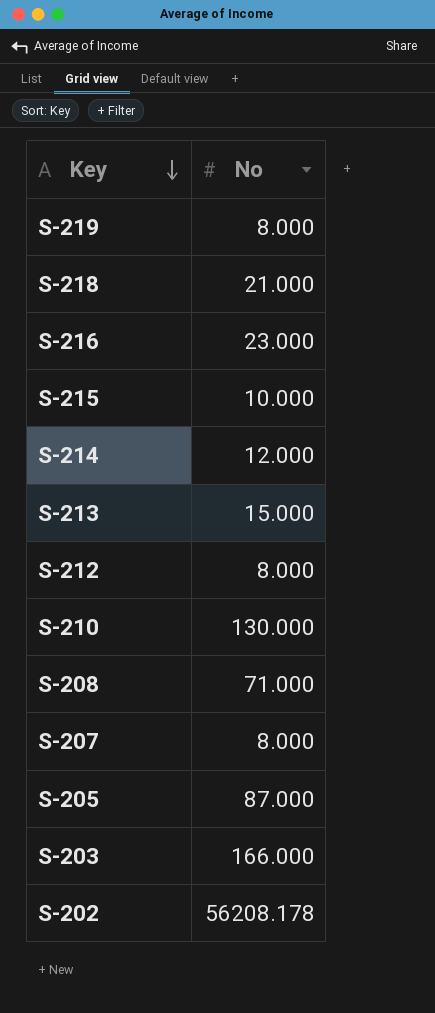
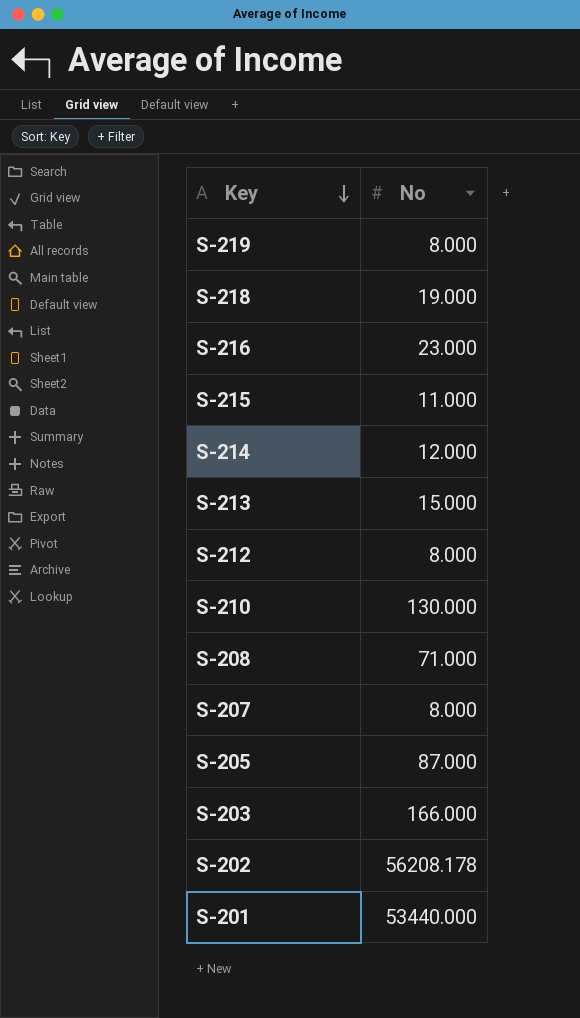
S-218 | No: 21.000 -> 19.000
S-215 | No: 10.000 -> 11.000
row S-201: none -> 53440.000

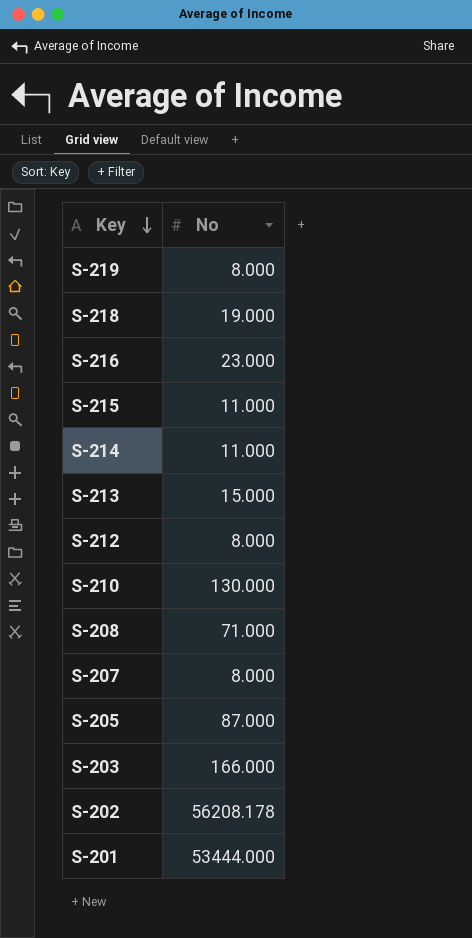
S-214 | No: 12.000 -> 11.000
S-201 | No: 53440.000 -> 53444.000

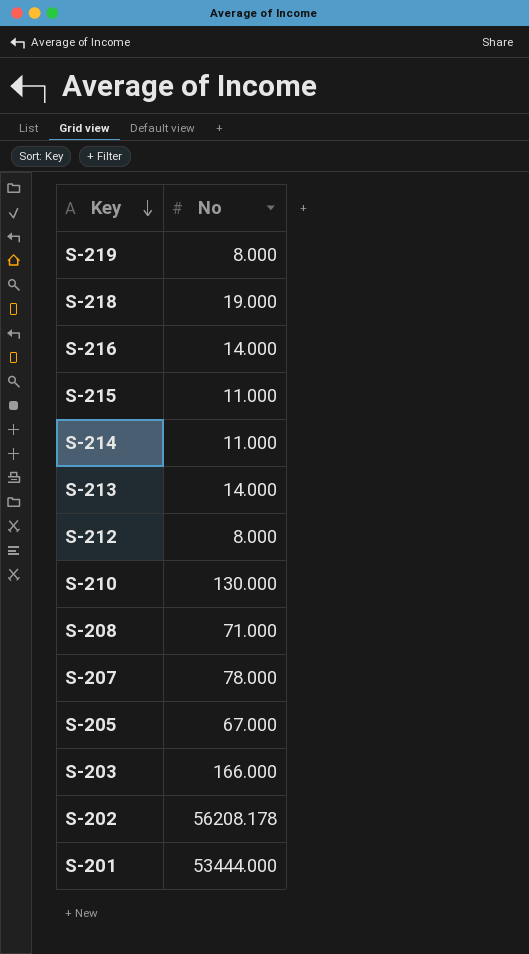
S-216 | No: 23.000 -> 14.000
S-213 | No: 15.000 -> 14.000
S-207 | No: 8.000 -> 78.000
S-205 | No: 87.000 -> 67.000

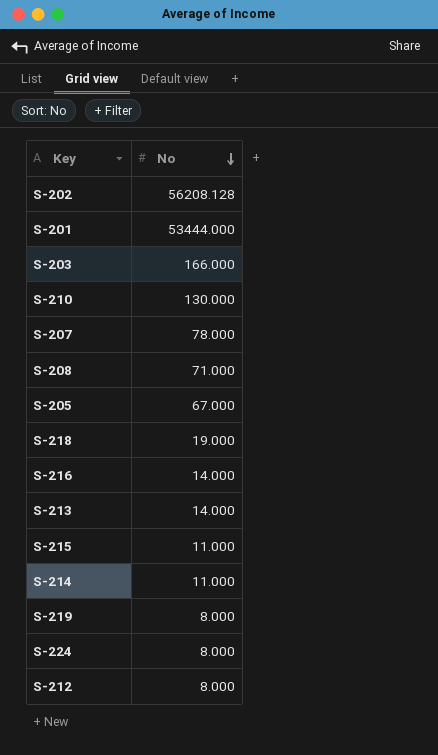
row order: Key descending -> No descending
S-202 | No: 56208.178 -> 56208.128
row S-224: none -> 8.000

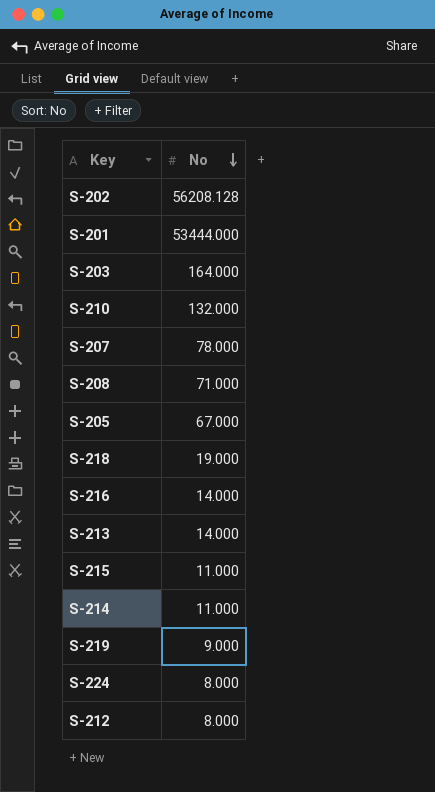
S-203 | No: 166.000 -> 164.000
S-210 | No: 130.000 -> 132.000
S-219 | No: 8.000 -> 9.000

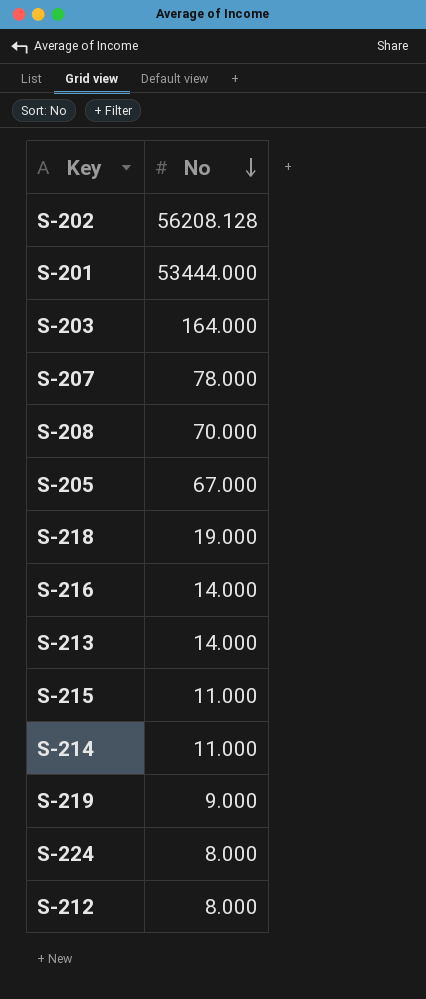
row S-210: 132.000 -> none
S-208 | No: 71.000 -> 70.000

